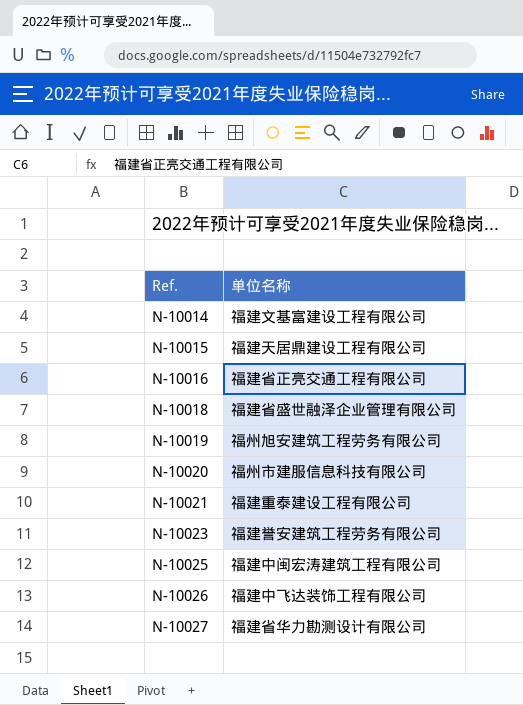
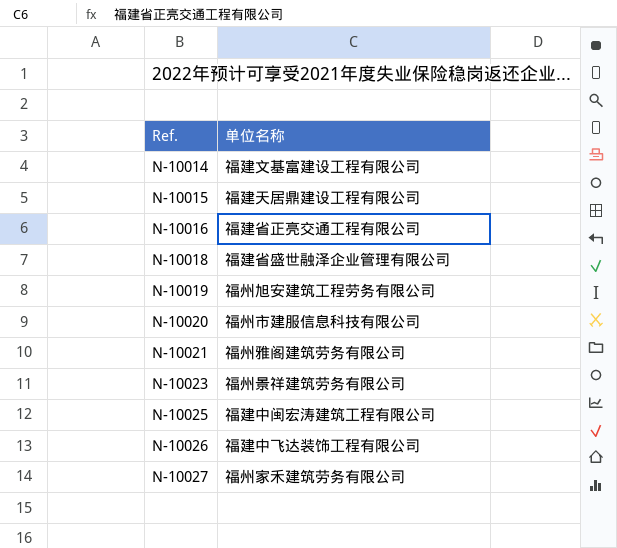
N-10021 | 单位名称: 福建重泰建设工程有限公司 -> 福州雅阁建筑劳务有限公司
N-10023 | 单位名称: 福建誉安建筑工程劳务有限公司 -> 福州景祥建筑劳务有限公司
N-10027 | 单位名称: 福建省华力勘测设计有限公司 -> 福州家禾建筑劳务有限公司

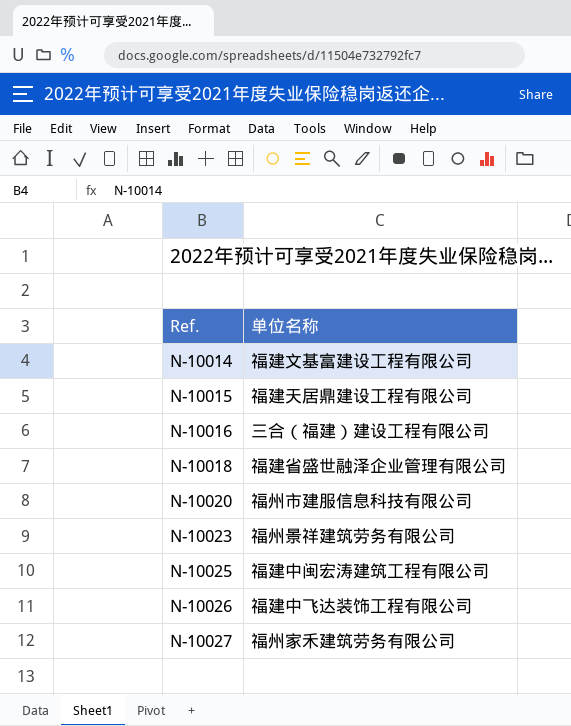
row N-10019: 福州旭安建筑工程劳务有限公司 -> none
row N-10021: 福州雅阁建筑劳务有限公司 -> none
N-10016 | 单位名称: 福建省正亮交通工程有限公司 -> 三合（福建）建设工程有限公司

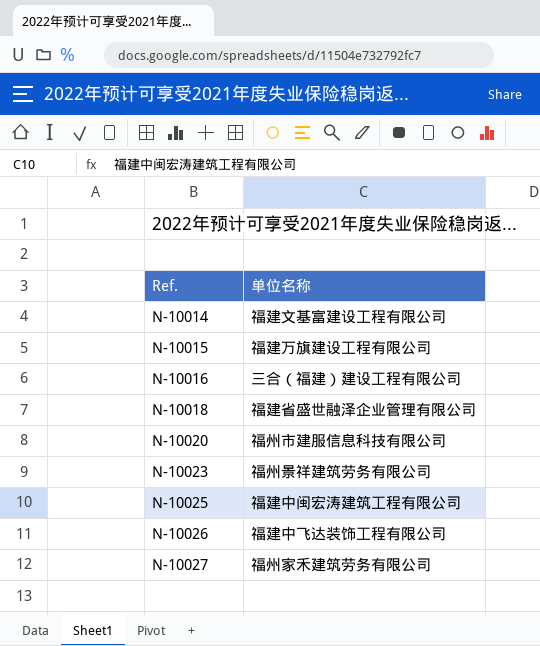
N-10015 | 单位名称: 福建天居鼎建设工程有限公司 -> 福建万旗建设工程有限公司

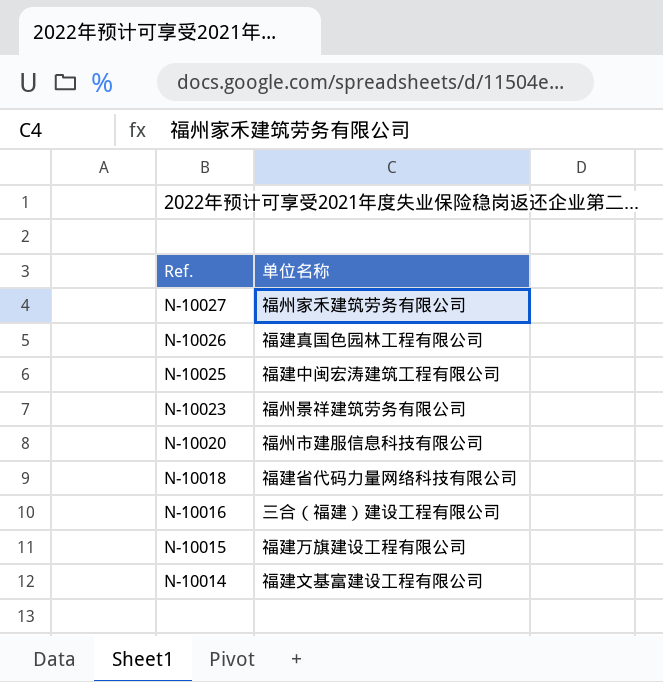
row order: Ref. ascending -> Ref. descending
N-10026 | 单位名称: 福建中飞达装饰工程有限公司 -> 福建真国色园林工程有限公司
N-10018 | 单位名称: 福建省盛世融泽企业管理有限公司 -> 福建省代码力量网络科技有限公司

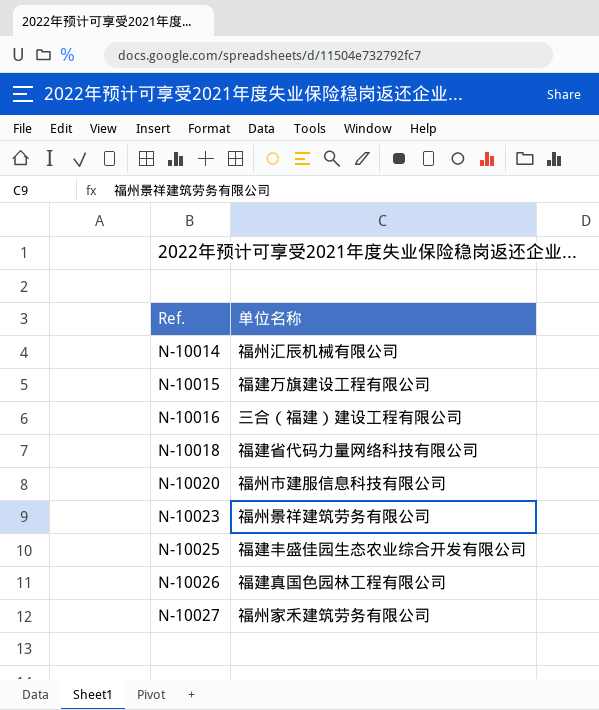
row order: Ref. descending -> Ref. ascending
N-10014 | 单位名称: 福建文基富建设工程有限公司 -> 福州汇辰机械有限公司
N-10025 | 单位名称: 福建中闽宏涛建筑工程有限公司 -> 福建丰盛佳园生态农业综合开发有限公司

